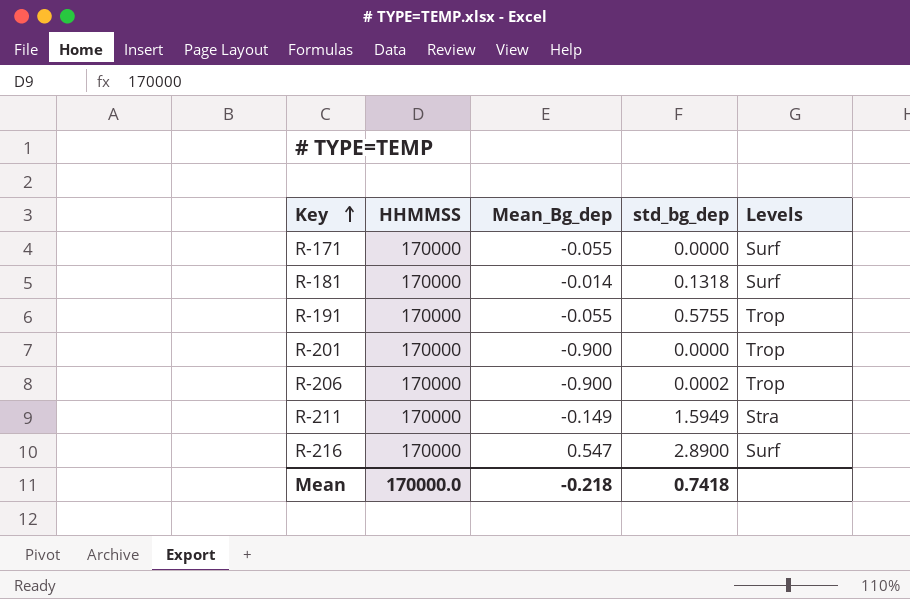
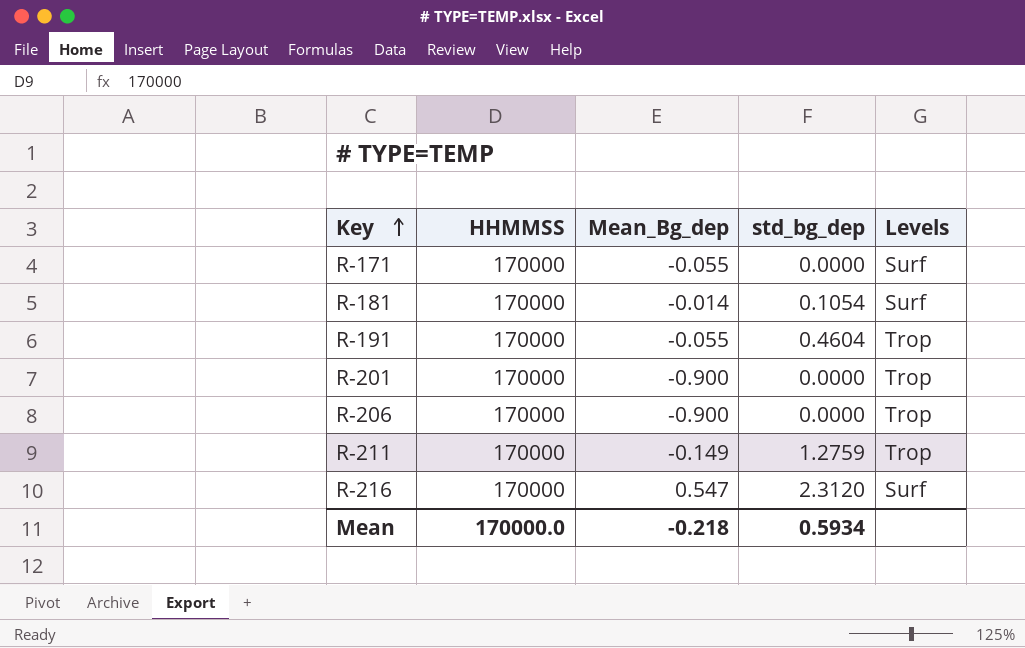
R-181 | std_bg_dep: 0.1318 -> 0.1054
R-191 | std_bg_dep: 0.5755 -> 0.4604
R-206 | std_bg_dep: 0.0002 -> 0.0000
R-211 | std_bg_dep: 1.5949 -> 1.2759
R-211 | Levels: Stra -> Trop
R-216 | std_bg_dep: 2.8900 -> 2.3120
Mean | std_bg_dep: 0.7418 -> 0.5934

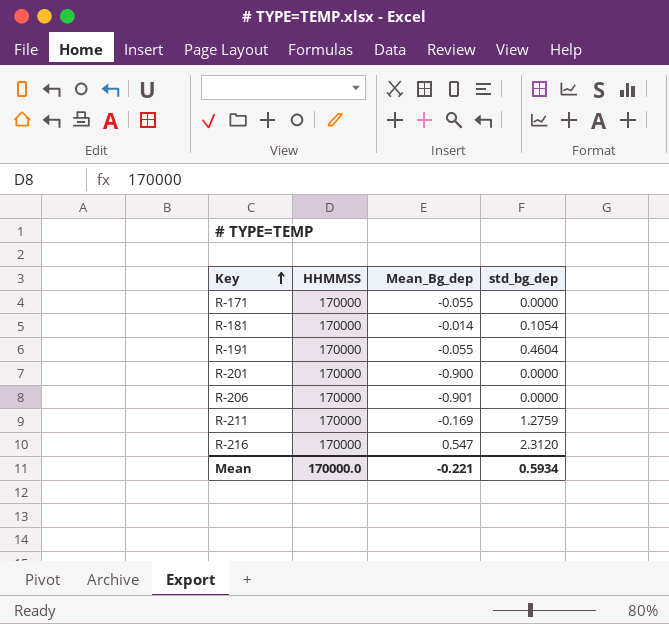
column Levels | position: 5 -> none
R-206 | Mean_Bg_dep: -0.900 -> -0.901
R-211 | Mean_Bg_dep: -0.149 -> -0.169
Mean | Mean_Bg_dep: -0.218 -> -0.221

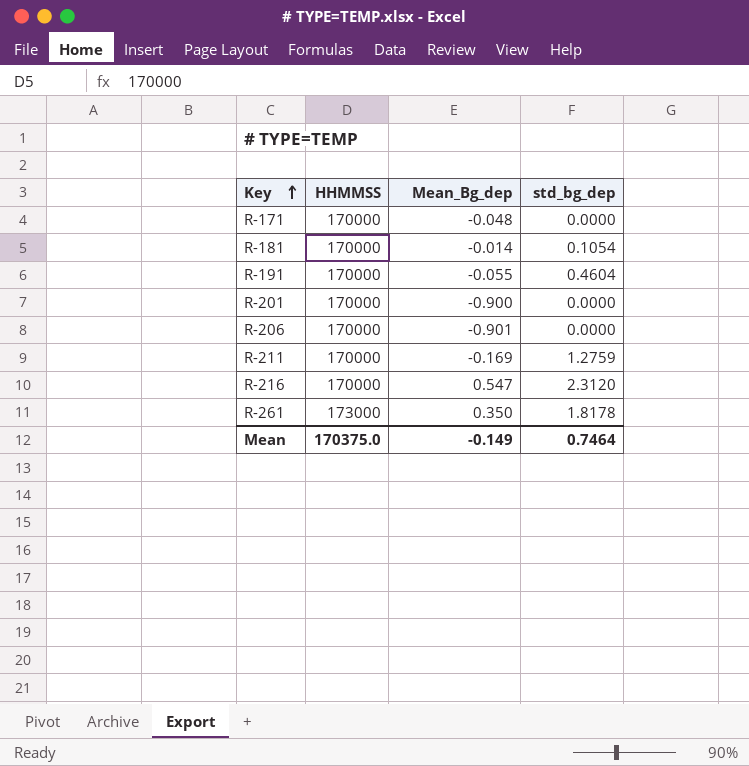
R-171 | Mean_Bg_dep: -0.055 -> -0.048
row R-261: none -> 173000 | 0.350 | 1.8178
Mean | HHMMSS: 170000.0 -> 170375.0
Mean | Mean_Bg_dep: -0.221 -> -0.149
Mean | std_bg_dep: 0.5934 -> 0.7464

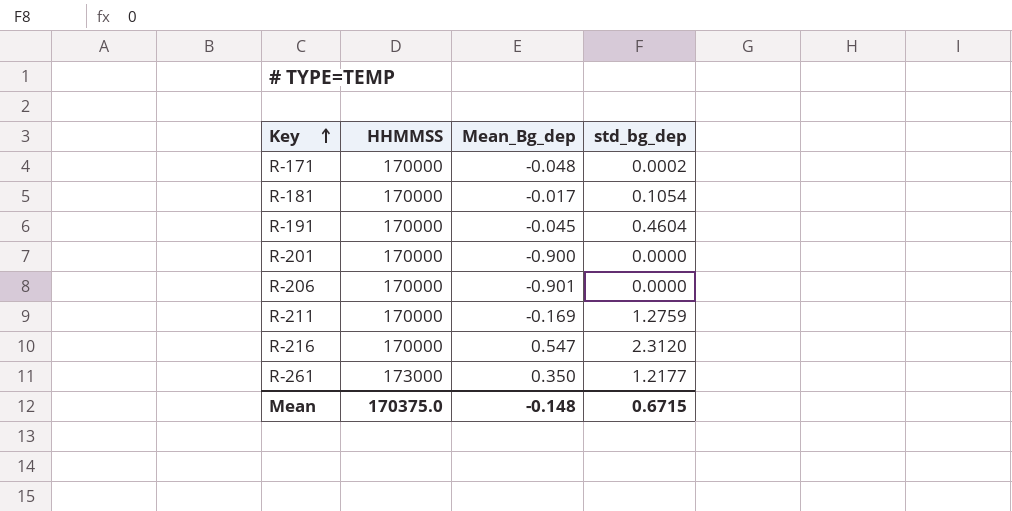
R-171 | std_bg_dep: 0.0000 -> 0.0002
R-181 | Mean_Bg_dep: -0.014 -> -0.017
R-191 | Mean_Bg_dep: -0.055 -> -0.045
R-261 | std_bg_dep: 1.8178 -> 1.2177
Mean | Mean_Bg_dep: -0.149 -> -0.148
Mean | std_bg_dep: 0.7464 -> 0.6715

